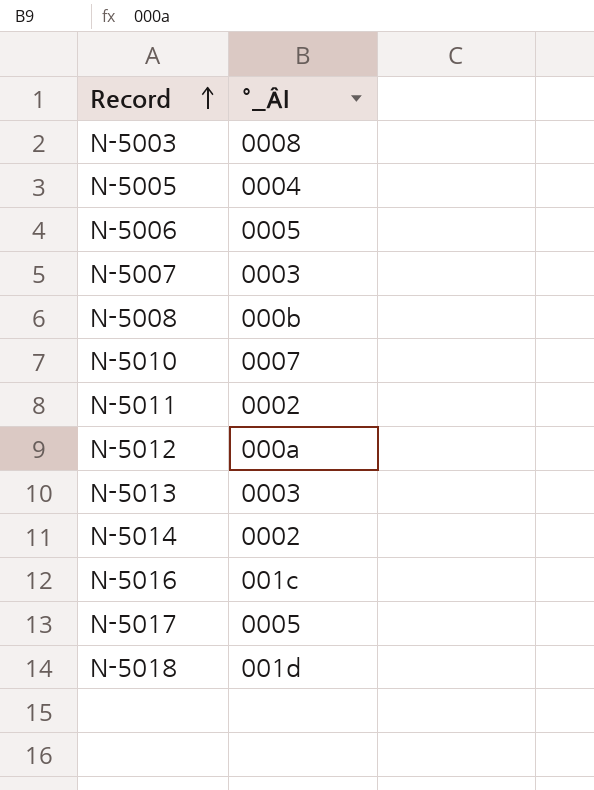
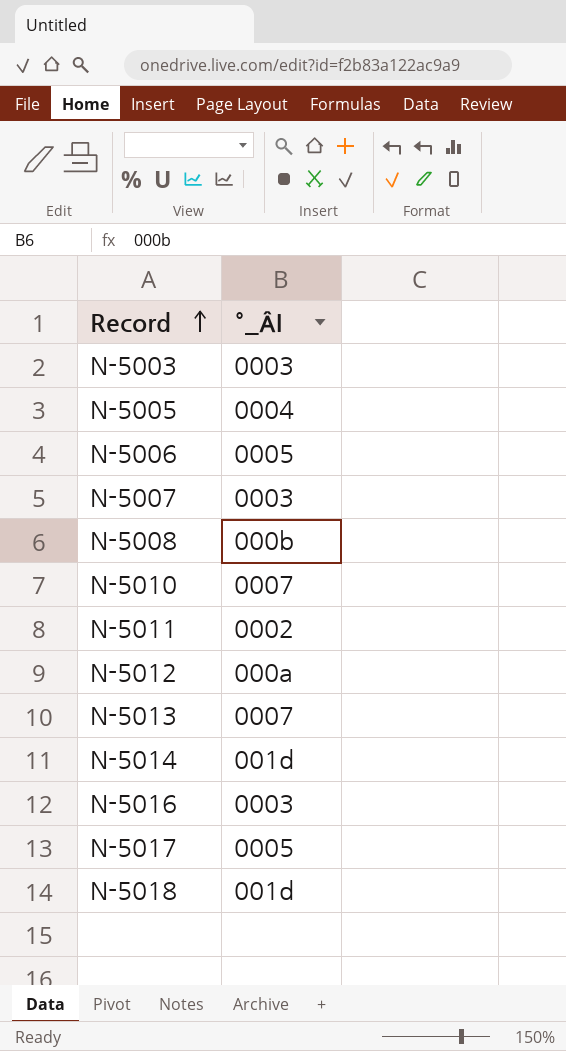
N-5003 | °_ÂI: 0008 -> 0003
N-5013 | °_ÂI: 0003 -> 0007
N-5014 | °_ÂI: 0002 -> 001d
N-5016 | °_ÂI: 001c -> 0003

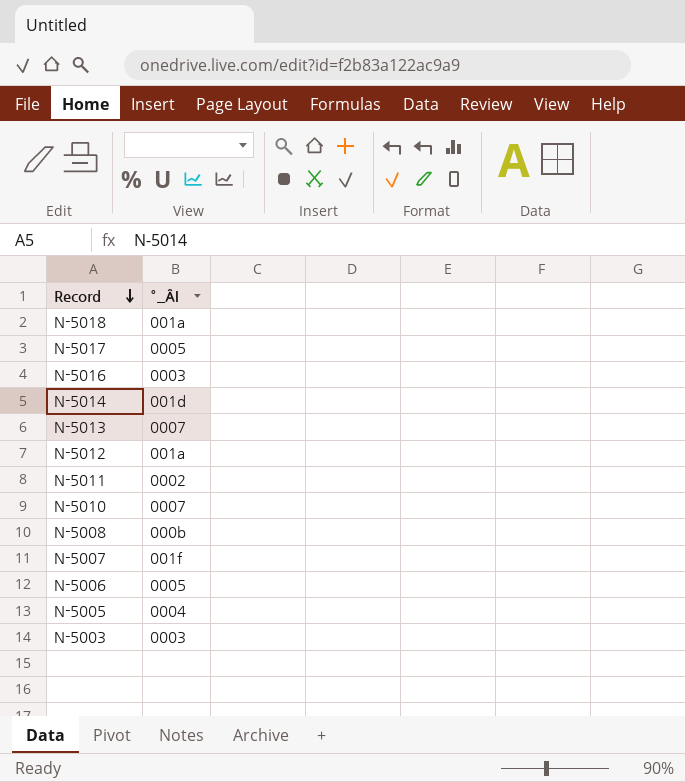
row order: Record ascending -> Record descending
N-5018 | °_ÂI: 001d -> 001a
N-5012 | °_ÂI: 000a -> 001a
N-5007 | °_ÂI: 0003 -> 001f

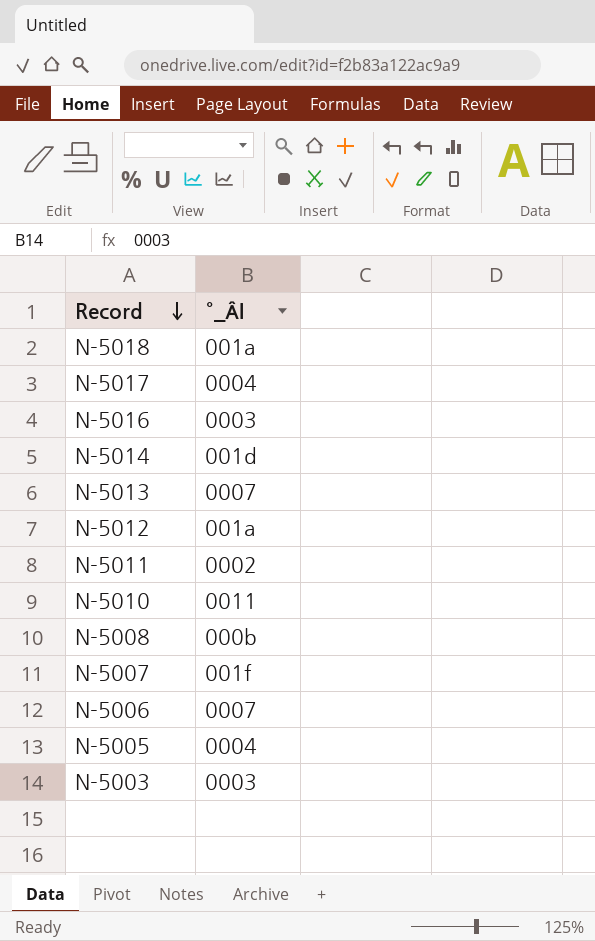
N-5017 | °_ÂI: 0005 -> 0004
N-5010 | °_ÂI: 0007 -> 0011
N-5006 | °_ÂI: 0005 -> 0007

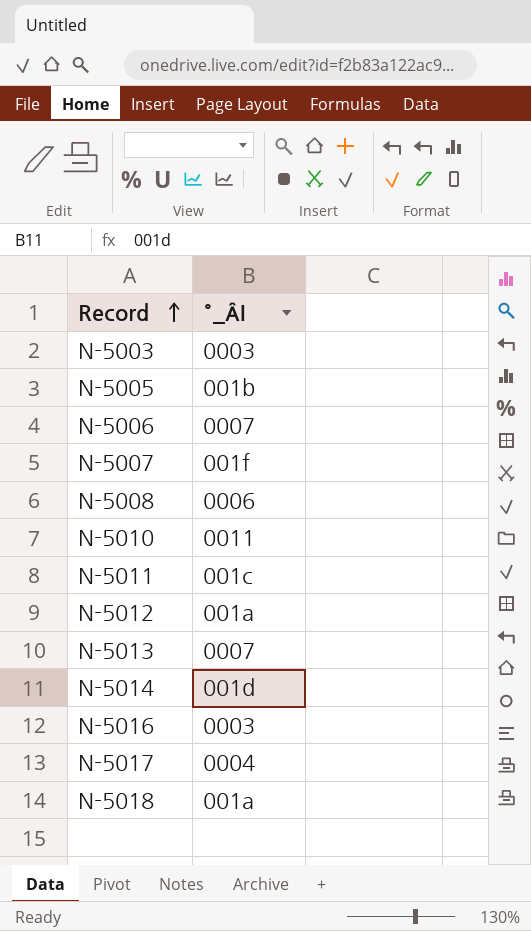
row order: Record descending -> Record ascending
N-5005 | °_ÂI: 0004 -> 001b
N-5008 | °_ÂI: 000b -> 0006
N-5011 | °_ÂI: 0002 -> 001c

